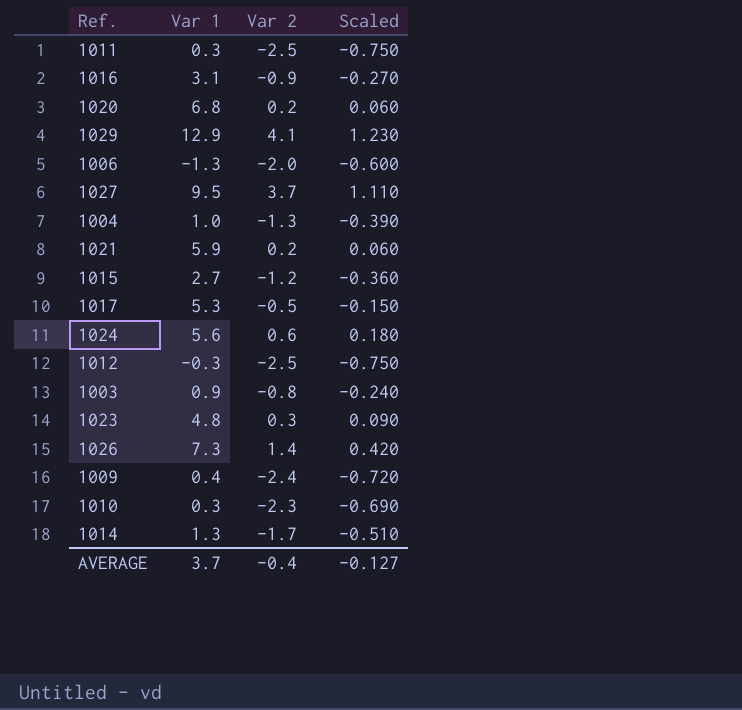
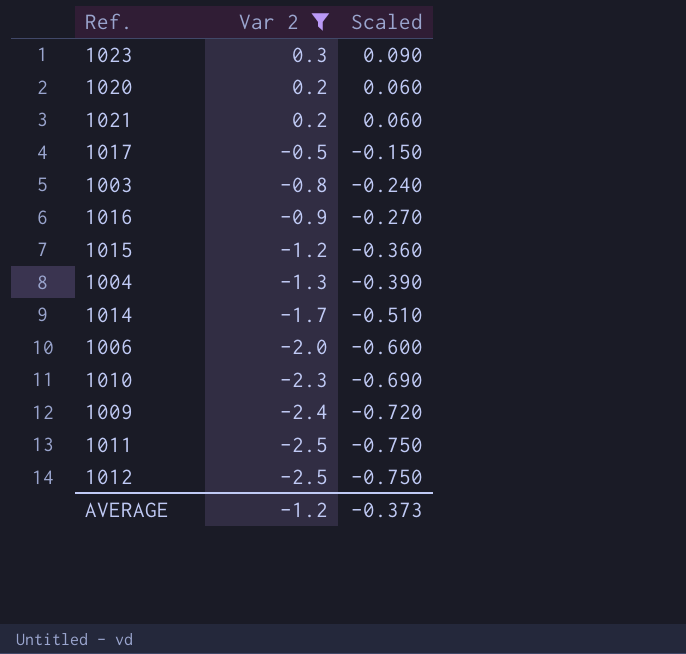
filter: none -> Var 2 <= 0.3
row order: none -> Var 2 descending
column Var 1 | position: 2 -> none
AVERAGE | Var 2: -0.4 -> -1.2
AVERAGE | Scaled: -0.127 -> -0.373

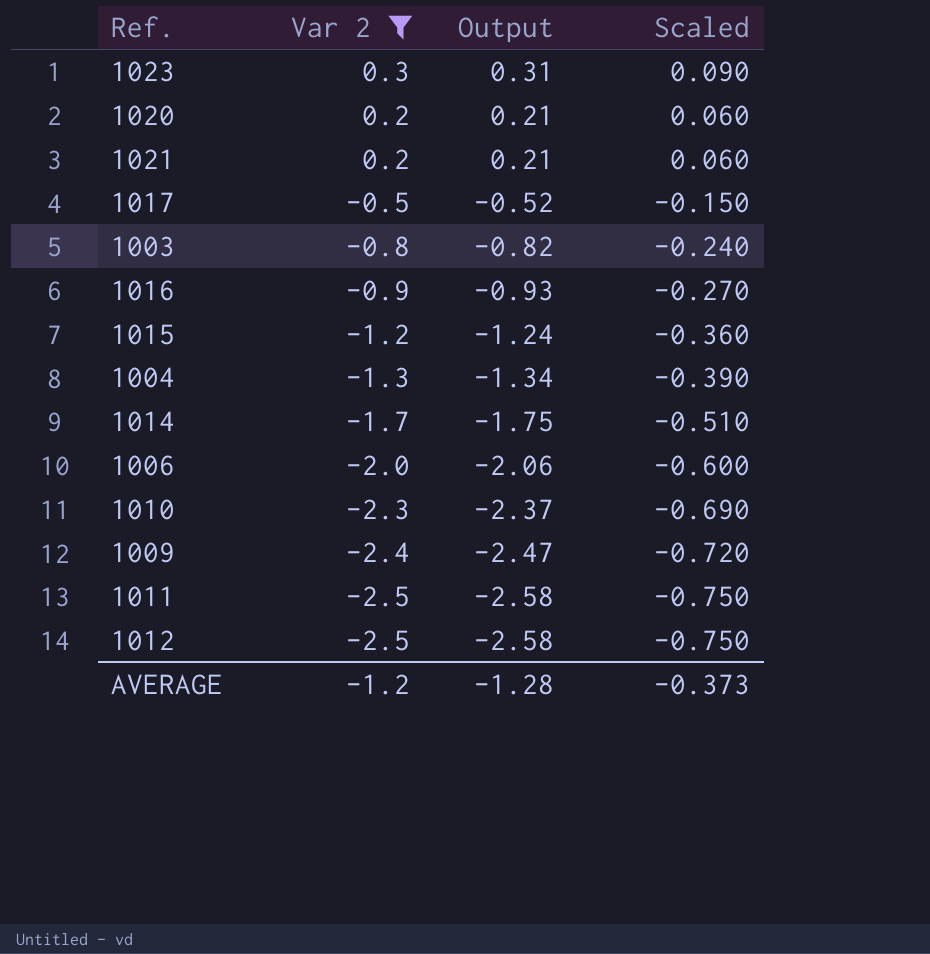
column Output | formula: none -> [Var 2] * 1.03

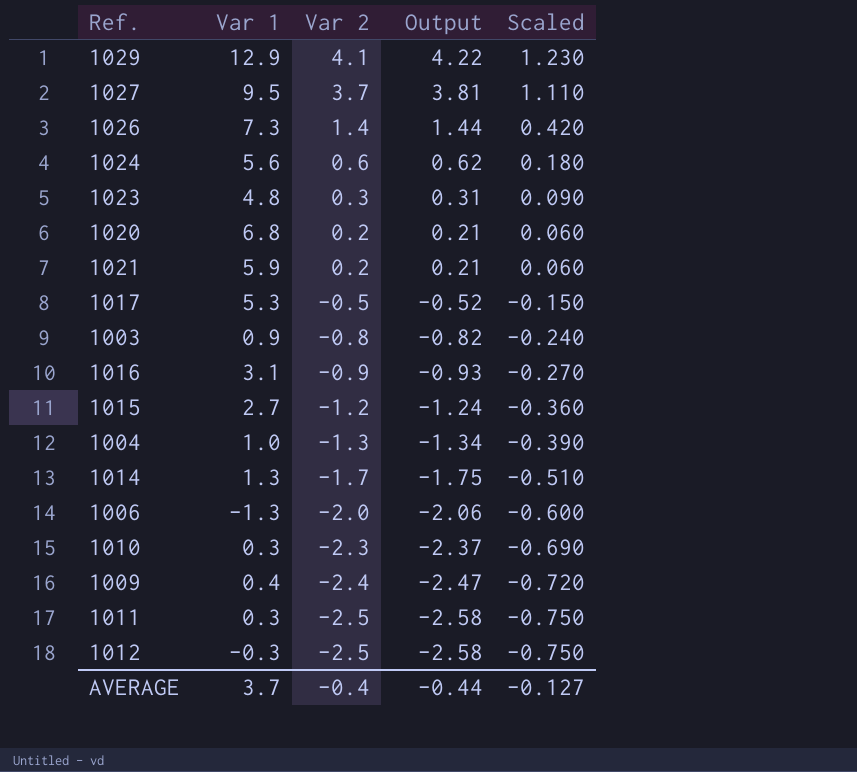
filter: Var 2 <= 0.3 -> none
column Var 1 | position: none -> 2
AVERAGE | Var 2: -1.2 -> -0.4
AVERAGE | Output: -1.28 -> -0.44
AVERAGE | Scaled: -0.373 -> -0.127

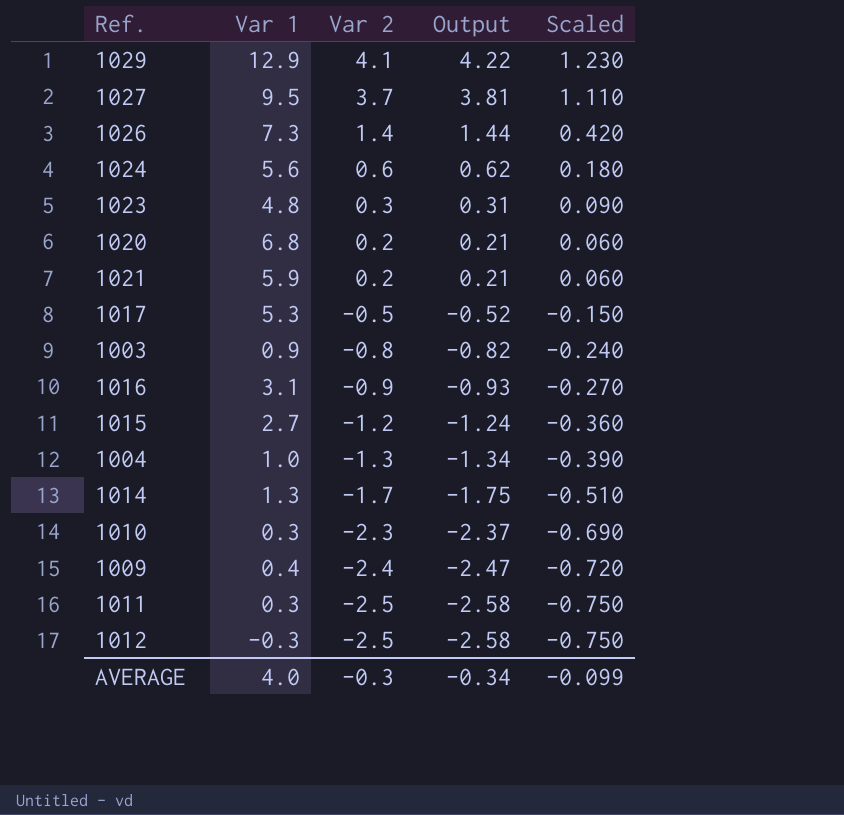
row 1006: -1.3 | -2.0 | -2.06 | -0.600 -> none
AVERAGE | Var 1: 3.7 -> 4.0
AVERAGE | Var 2: -0.4 -> -0.3
AVERAGE | Output: -0.44 -> -0.34
AVERAGE | Scaled: -0.127 -> -0.099

